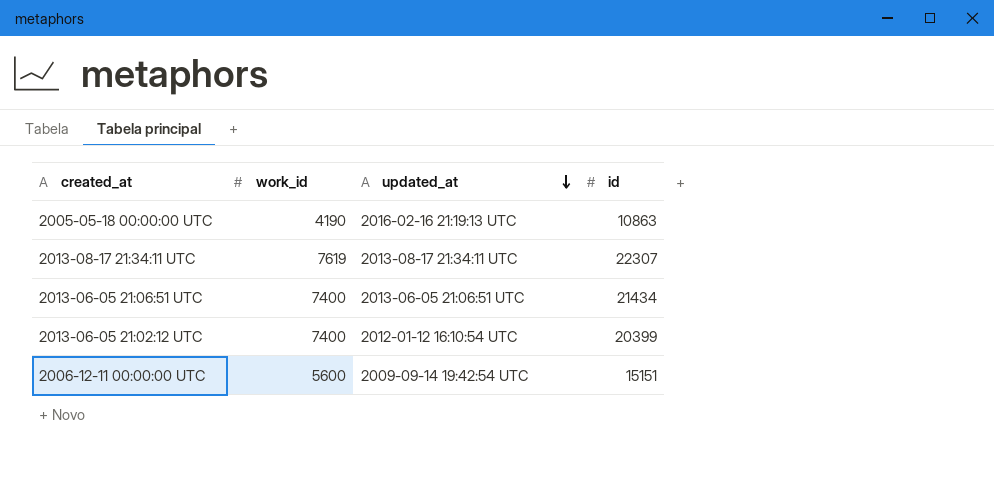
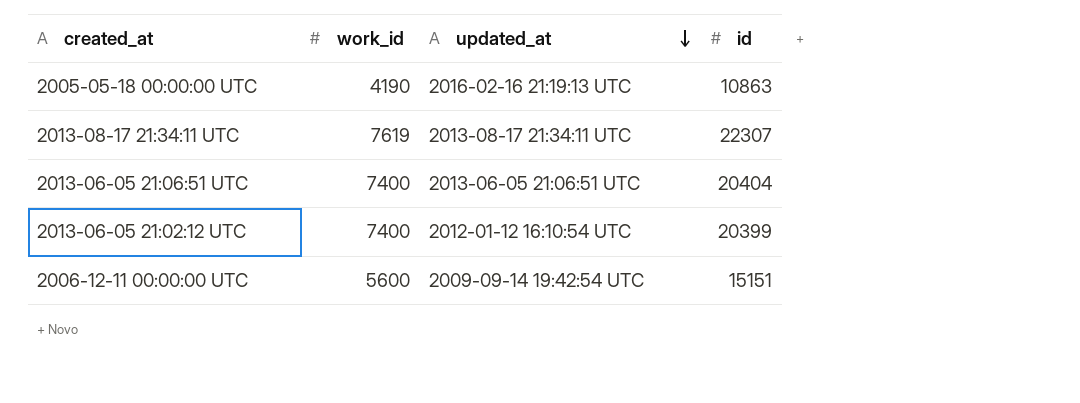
2013-06-05 21:06:51 UTC | id: 21434 -> 20404

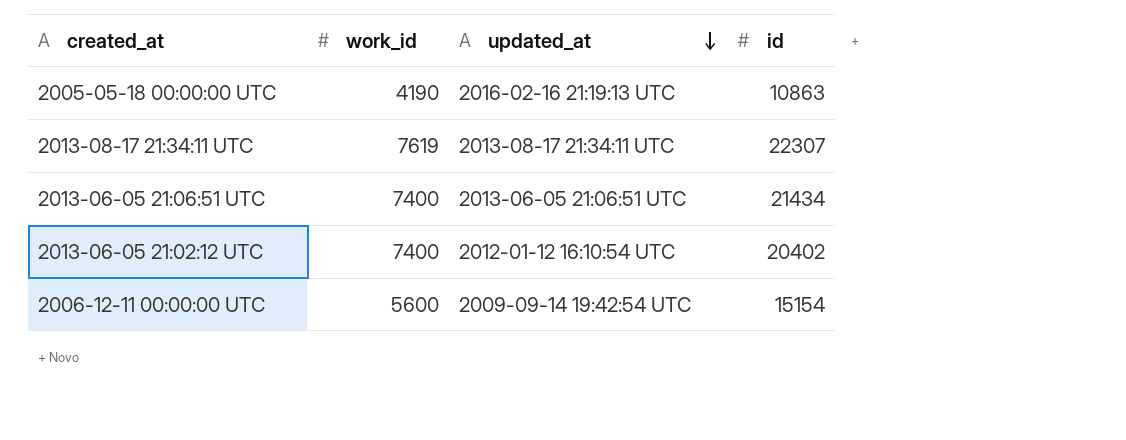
2013-06-05 21:06:51 UTC | id: 20404 -> 21434
2013-06-05 21:02:12 UTC | id: 20399 -> 20402
2006-12-11 00:00:00 UTC | id: 15151 -> 15154

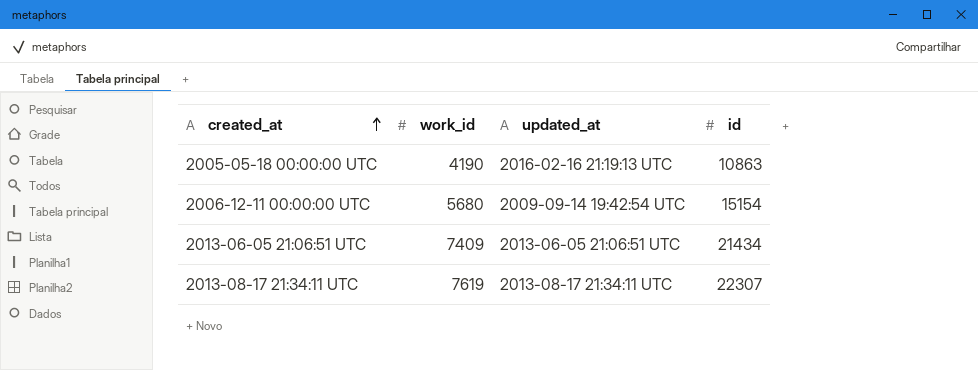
row order: updated_at descending -> created_at ascending
row 2013-06-05 21:02:12 UTC: 7400 | 2012-01-12 16:10:54 UTC | 20402 -> none
2006-12-11 00:00:00 UTC | work_id: 5600 -> 5680
2013-06-05 21:06:51 UTC | work_id: 7400 -> 7409

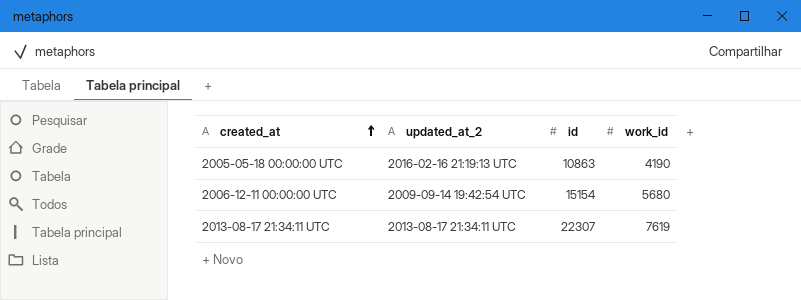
column name: updated_at -> updated_at_2
column work_id | position: 2 -> 4
row 2013-06-05 21:06:51 UTC: 7409 | 2013-06-05 21:06:51 UTC | 21434 -> none

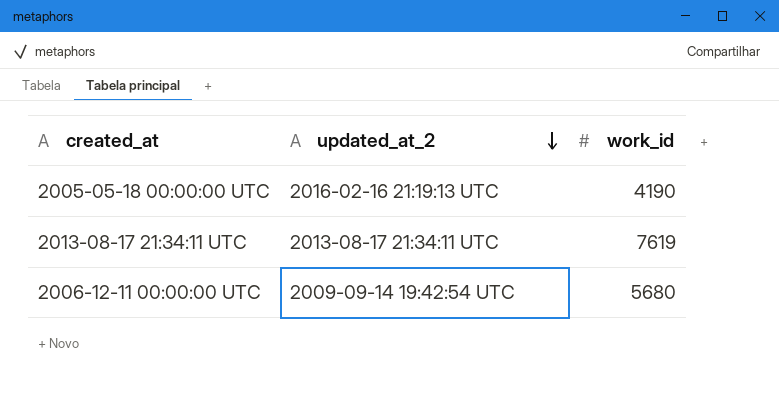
row order: created_at ascending -> updated_at_2 descending
column id | position: 3 -> none

